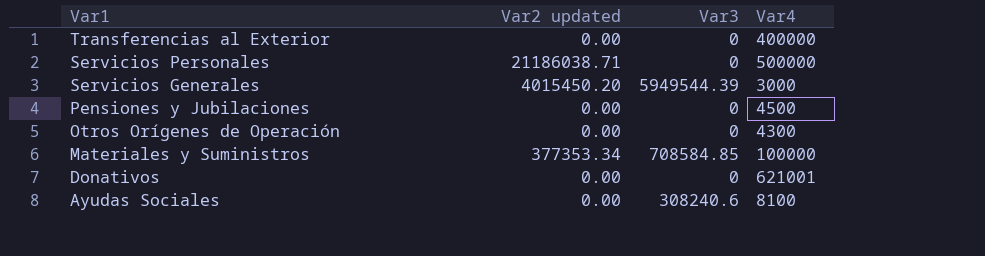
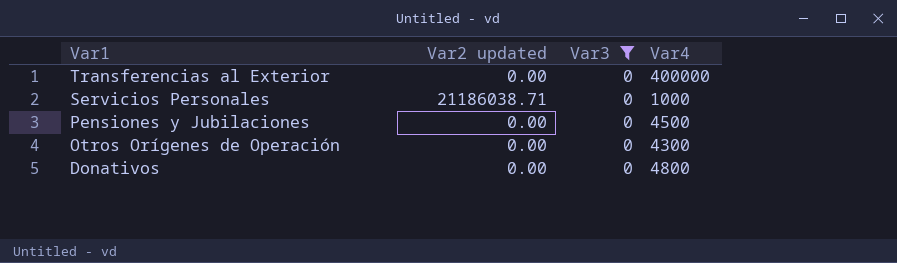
filter: none -> Var3 = 0
Servicios Personales | Var4: 500000 -> 1000
Donativos | Var4: 621001 -> 4800

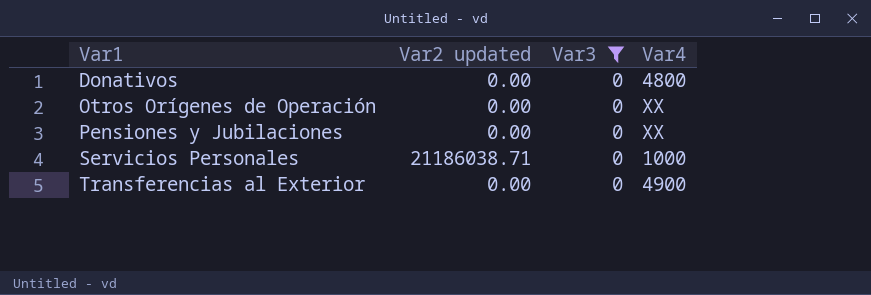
row order: Var1 descending -> Var1 ascending
Otros Orígenes de Operación | Var4: 4300 -> XX
Pensiones y Jubilaciones | Var4: 4500 -> XX
Transferencias al Exterior | Var4: 400000 -> 4900

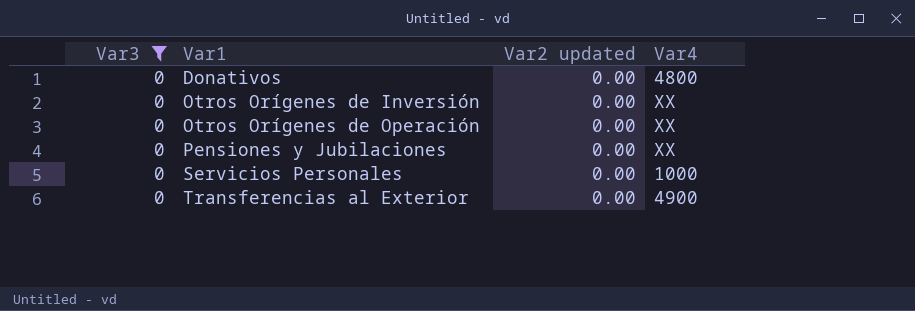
column Var3 | position: 3 -> 1
row Otros Orígenes de Inversión: none -> 0 | 0.00 | XX
Servicios Personales | Var2 updated: 21186038.71 -> 0.00

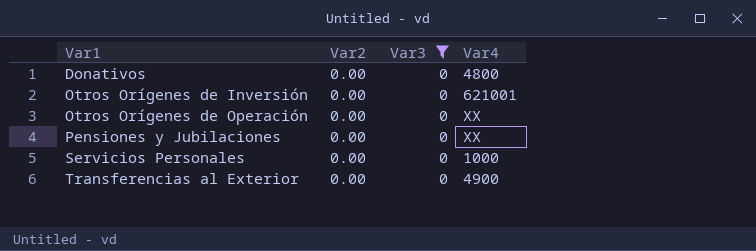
column name: Var2 updated -> Var2
column Var3 | position: 1 -> 3
Otros Orígenes de Inversión | Var4: XX -> 621001

